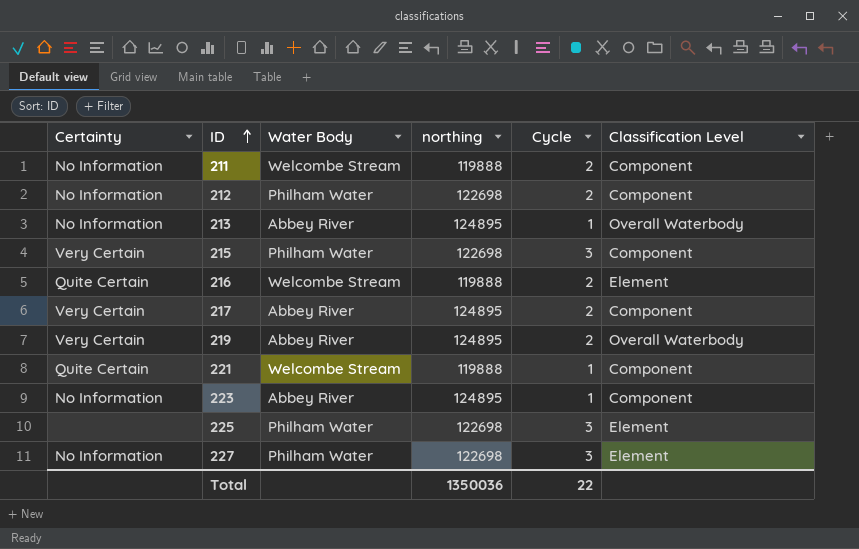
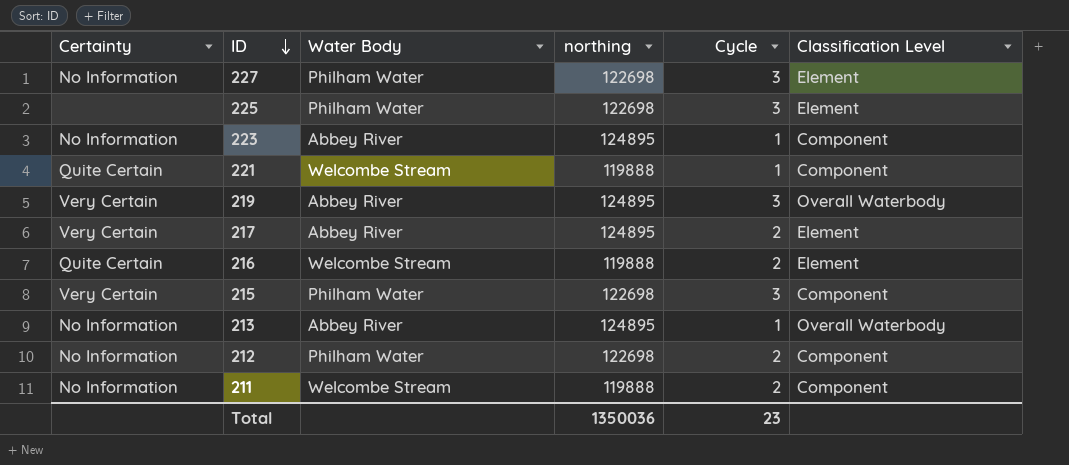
row order: ID ascending -> ID descending
219 | Cycle: 2 -> 3
217 | Classification Level: Component -> Element
Total | Cycle: 22 -> 23

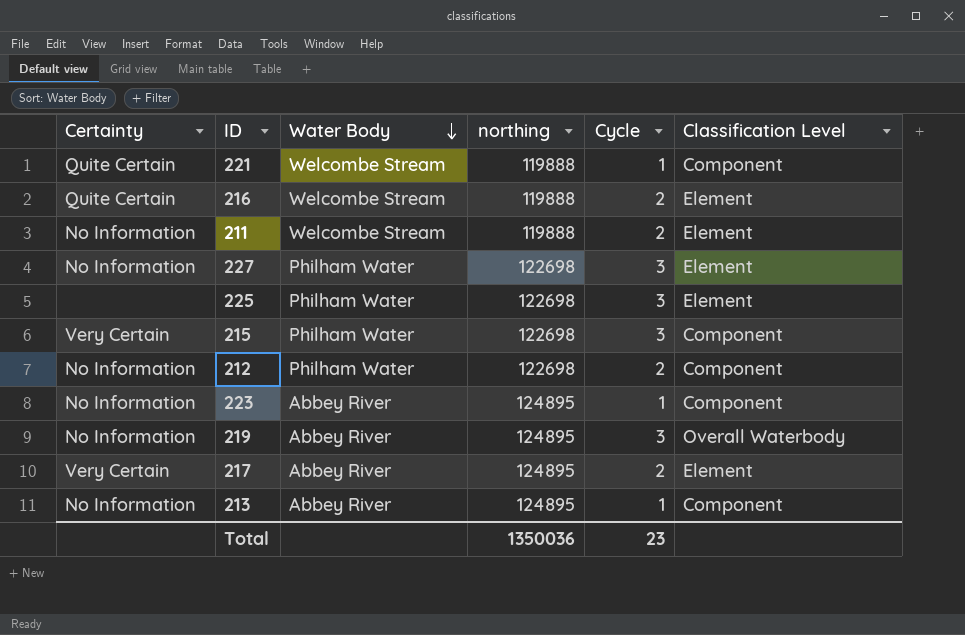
row order: ID descending -> Water Body descending
211 | Classification Level: Component -> Element
219 | Certainty: Very Certain -> No Information
213 | Classification Level: Overall Waterbody -> Component

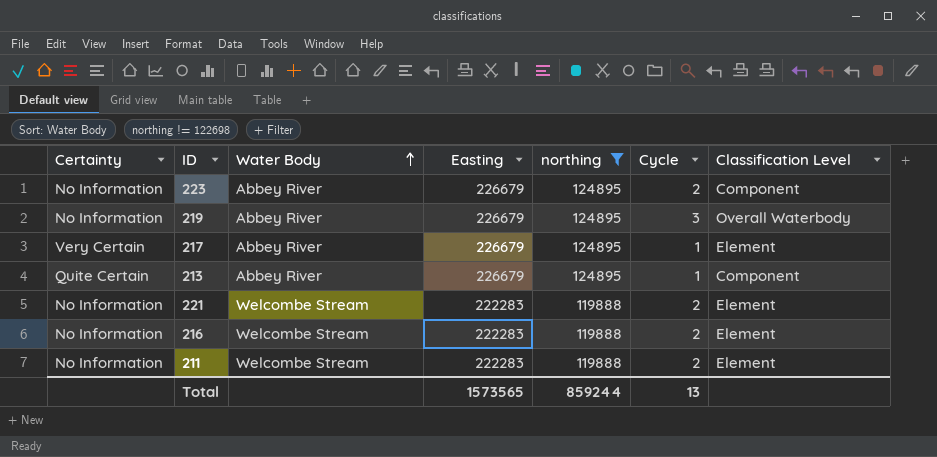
filter: none -> northing != 122698
row order: Water Body descending -> Water Body ascending
column Easting | position: none -> 4
223 | Cycle: 1 -> 2
217 | Cycle: 2 -> 1
213 | Certainty: No Information -> Quite Certain
221 | Certainty: Quite Certain -> No Information
221 | Cycle: 1 -> 2
221 | Classification Level: Component -> Element
216 | Certainty: Quite Certain -> No Information
Total | northing: 1350036 -> 859244
Total | Cycle: 23 -> 13

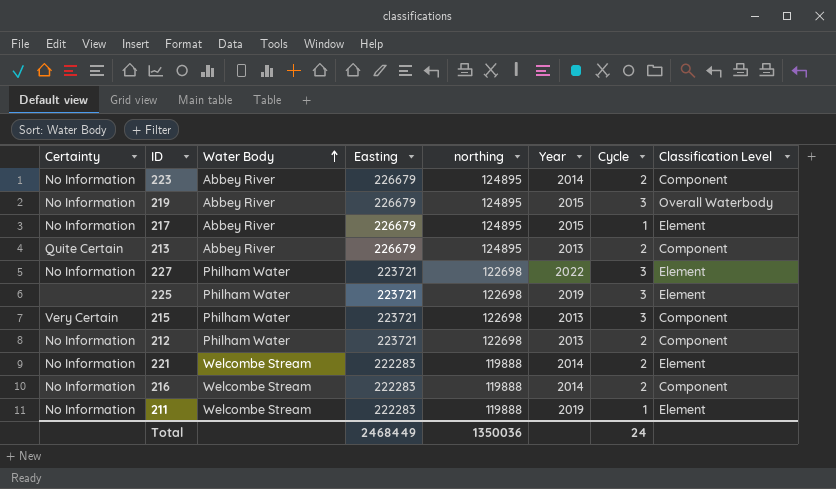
filter: northing != 122698 -> none
column Year | position: none -> 6
217 | Certainty: Very Certain -> No Information
213 | Cycle: 1 -> 2
216 | Classification Level: Element -> Component
211 | Cycle: 2 -> 1
Total | Easting: 1573565 -> 2468449
Total | northing: 859244 -> 1350036
Total | Cycle: 13 -> 24

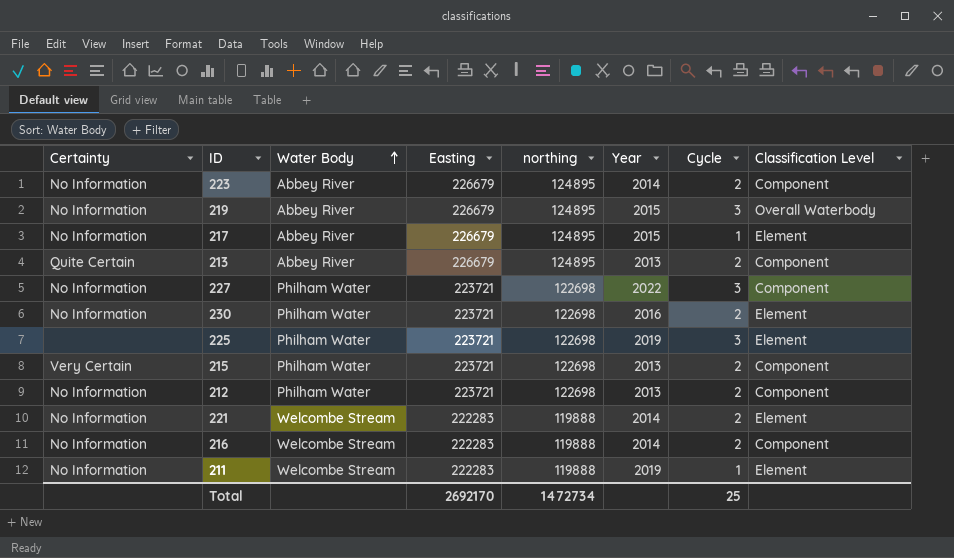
227 | Classification Level: Element -> Component
row 230: none -> No Information | Philham Water | 223721 | 122698 | 2016 | 2 | Element
215 | Cycle: 3 -> 2
Total | Easting: 2468449 -> 2692170
Total | northing: 1350036 -> 1472734
Total | Cycle: 24 -> 25

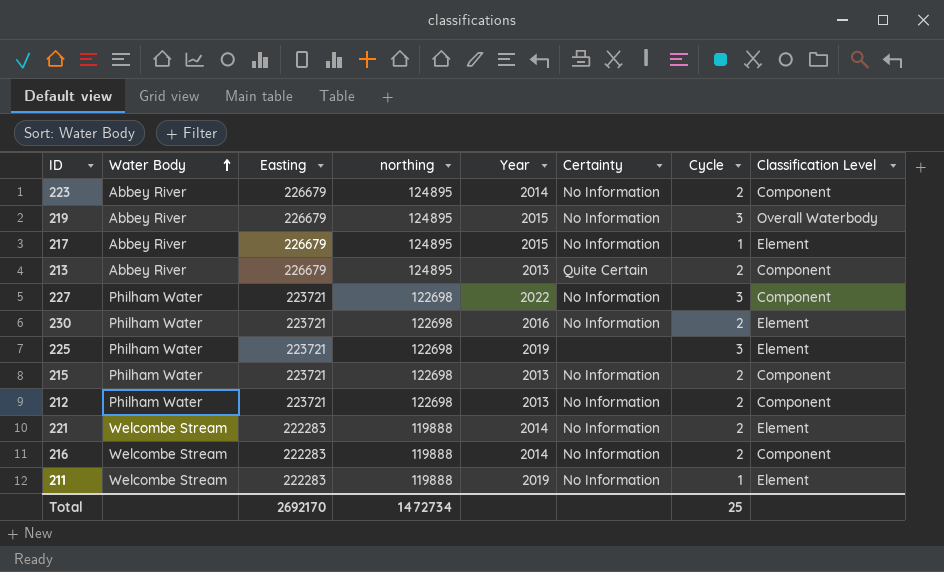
column Certainty | position: 1 -> 6
215 | Certainty: Very Certain -> No Information

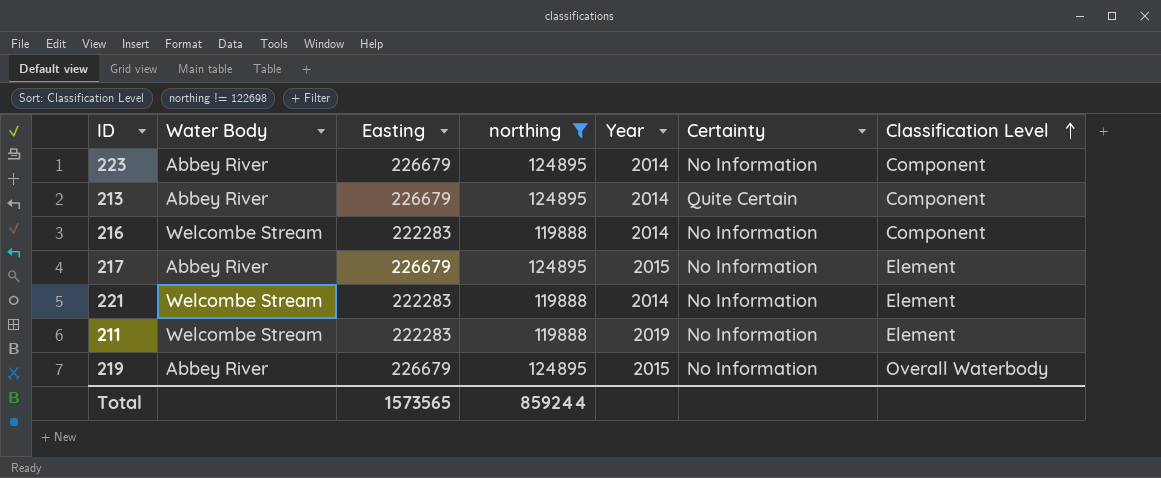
filter: none -> northing != 122698
row order: Water Body ascending -> Classification Level ascending
column Cycle | position: 7 -> none
213 | Year: 2013 -> 2014
Total | Easting: 2692170 -> 1573565
Total | northing: 1472734 -> 859244

